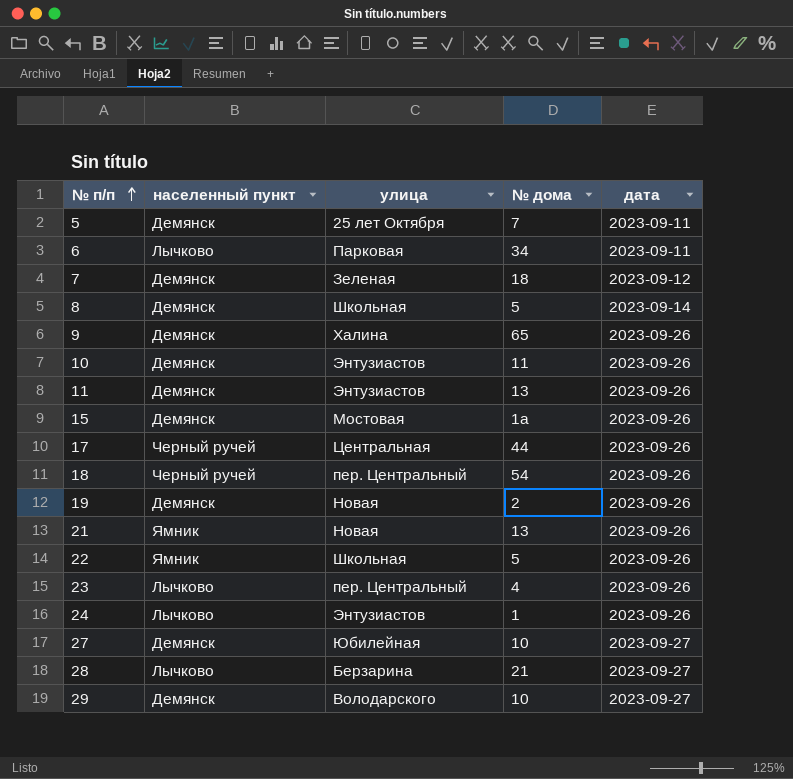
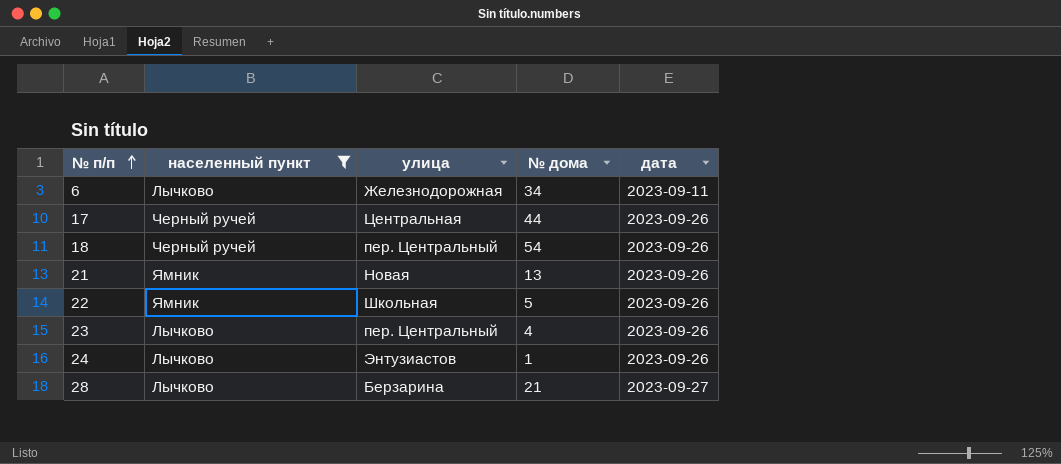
filter: none -> населенный пункт != Демянск
6 | улица: Парковая -> Железнодорожная

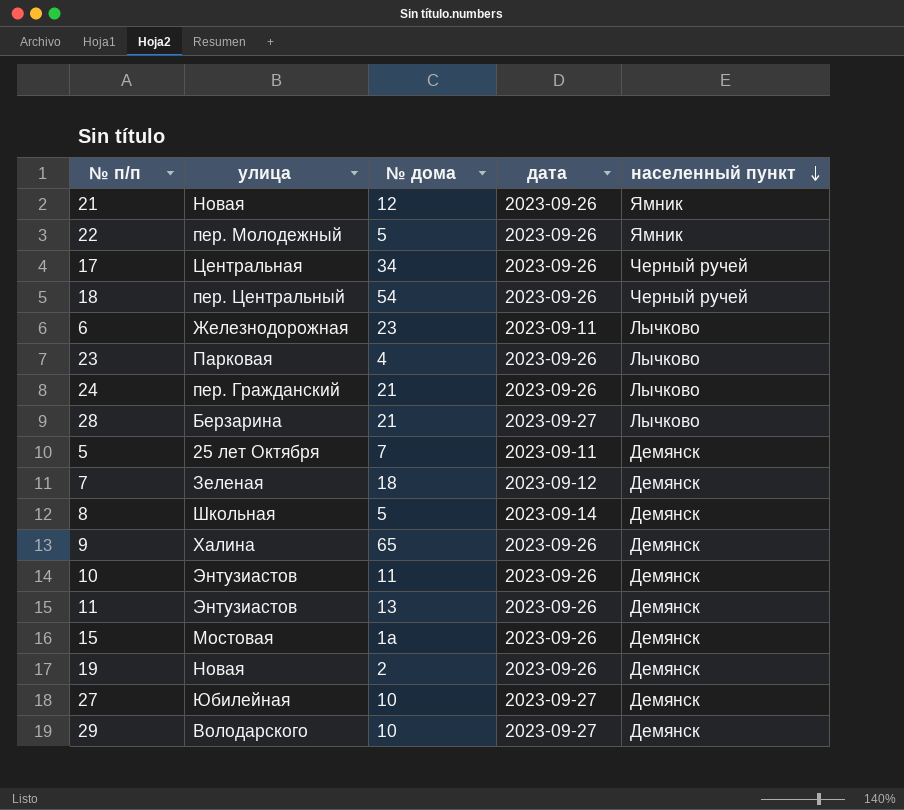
filter: населенный пункт != Демянск -> none
row order: № п/п ascending -> населенный пункт descending
column населенный пункт | position: 2 -> 5
21 | № дома: 13 -> 12
22 | улица: Школьная -> пер. Молодежный
17 | № дома: 44 -> 34
6 | № дома: 34 -> 23
23 | улица: пер. Центральный -> Парковая
24 | улица: Энтузиастов -> пер. Гражданский
24 | № дома: 1 -> 21

